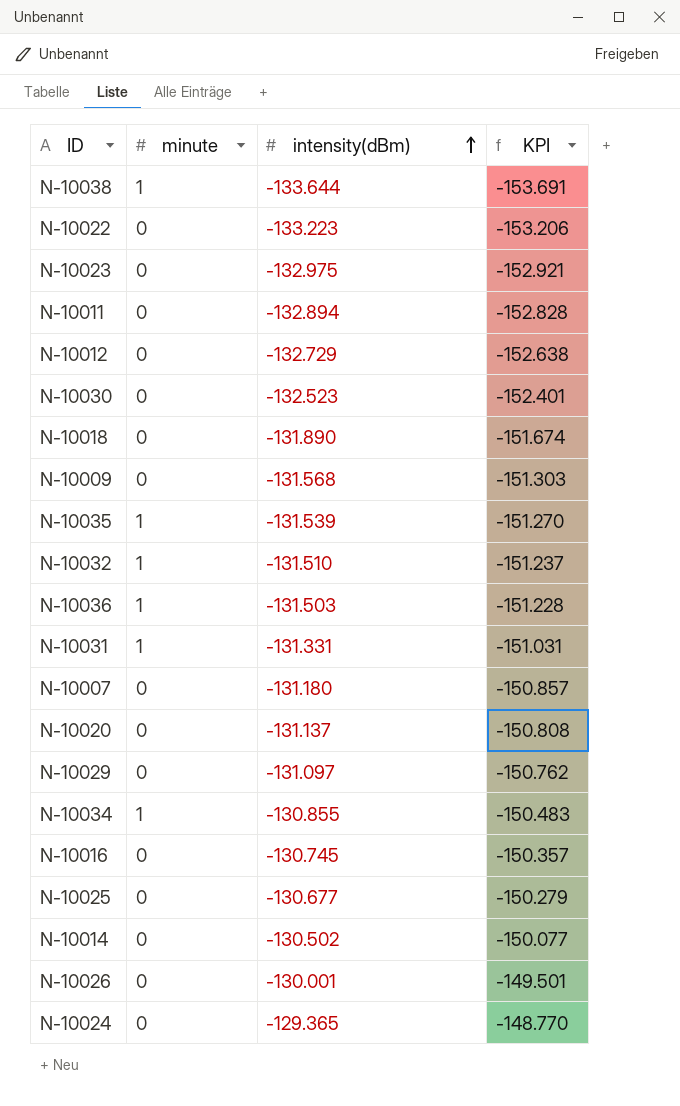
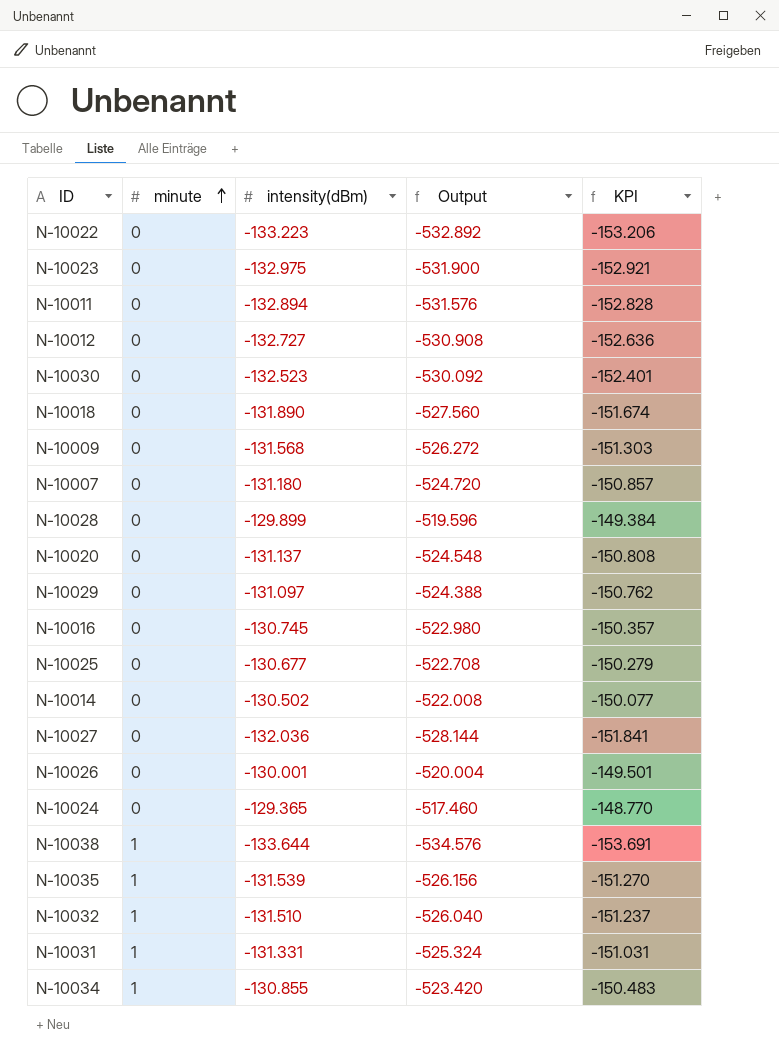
row order: intensity(dBm) ascending -> minute ascending
column Output | formula: none -> [intensity(dBm)] * 4
row N-10036: 1 | -131.503 | -151.228 -> none
N-10012 | intensity(dBm): -132.729 -> -132.727
N-10012 | KPI: -152.638 -> -152.636
row N-10028: none -> 0 | -129.899 | -519.596 | -149.384
row N-10027: none -> 0 | -132.036 | -528.144 | -151.841

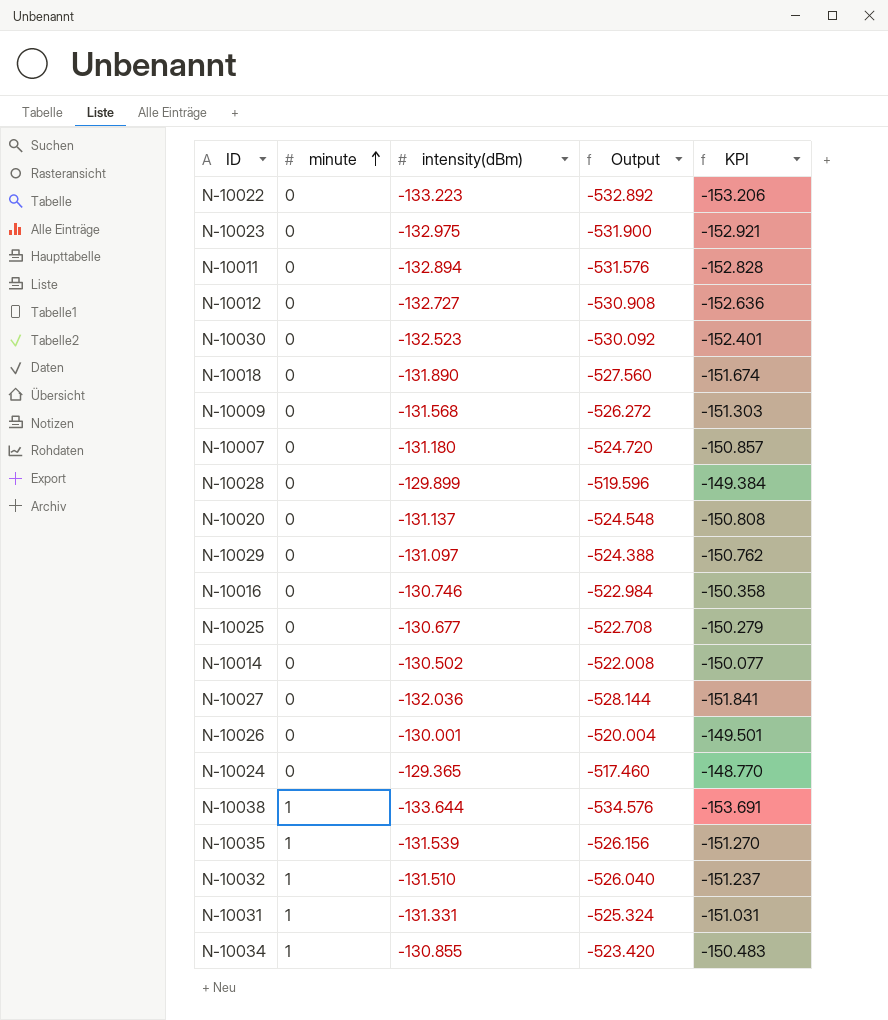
N-10016 | intensity(dBm): -130.745 -> -130.746
N-10016 | Output: -522.980 -> -522.984
N-10016 | KPI: -150.357 -> -150.358

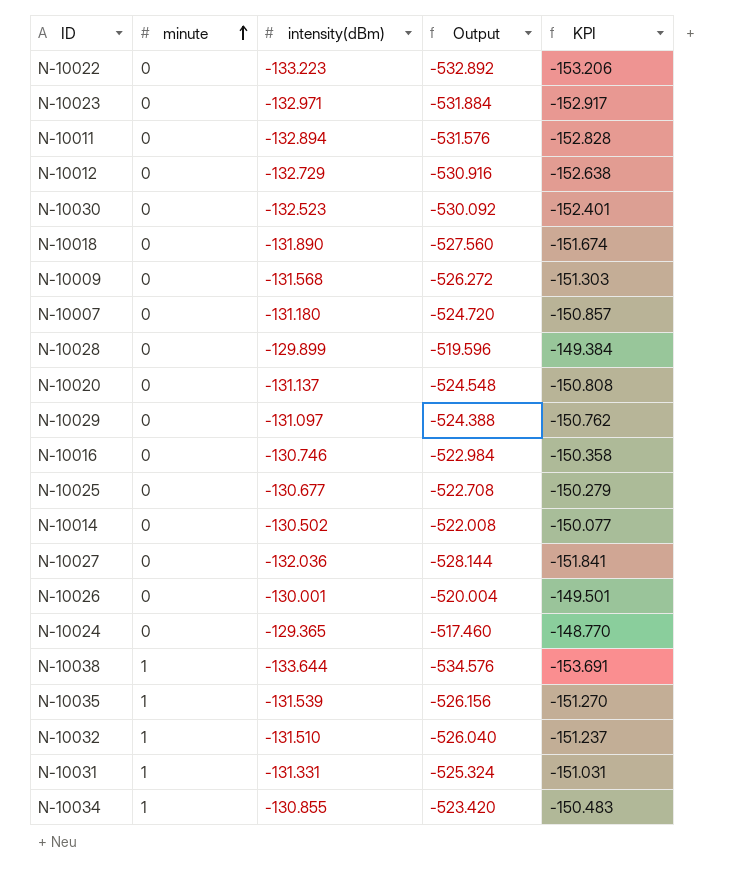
N-10023 | intensity(dBm): -132.975 -> -132.971
N-10023 | Output: -531.900 -> -531.884
N-10023 | KPI: -152.921 -> -152.917
N-10012 | intensity(dBm): -132.727 -> -132.729
N-10012 | Output: -530.908 -> -530.916
N-10012 | KPI: -152.636 -> -152.638

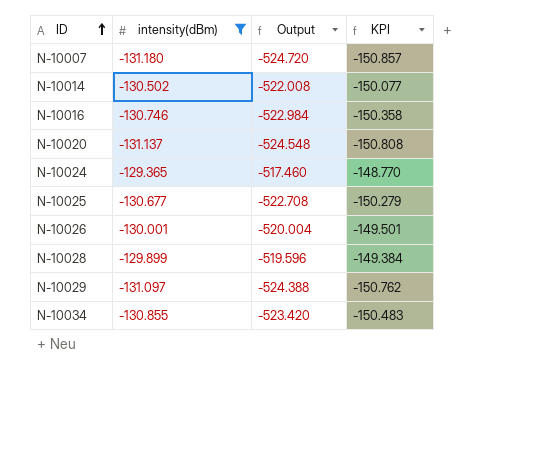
filter: none -> intensity(dBm) >= -131.180
row order: minute ascending -> ID ascending
column minute | position: 2 -> none

